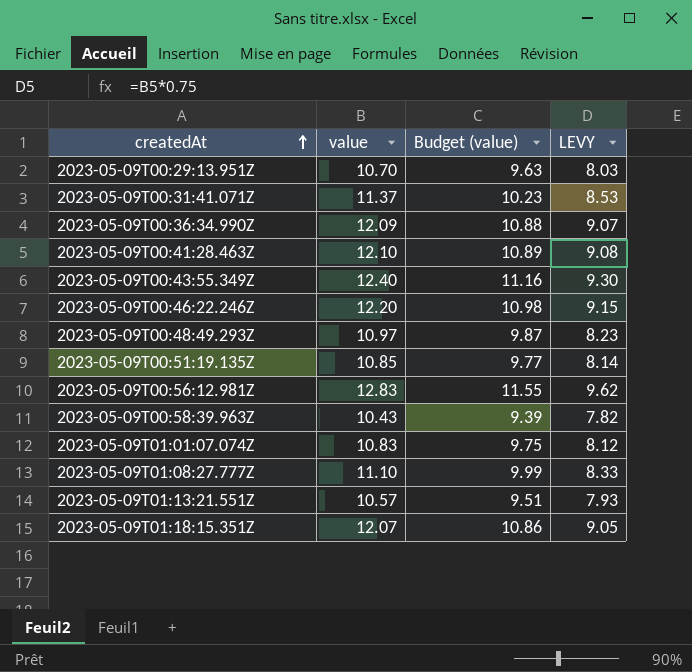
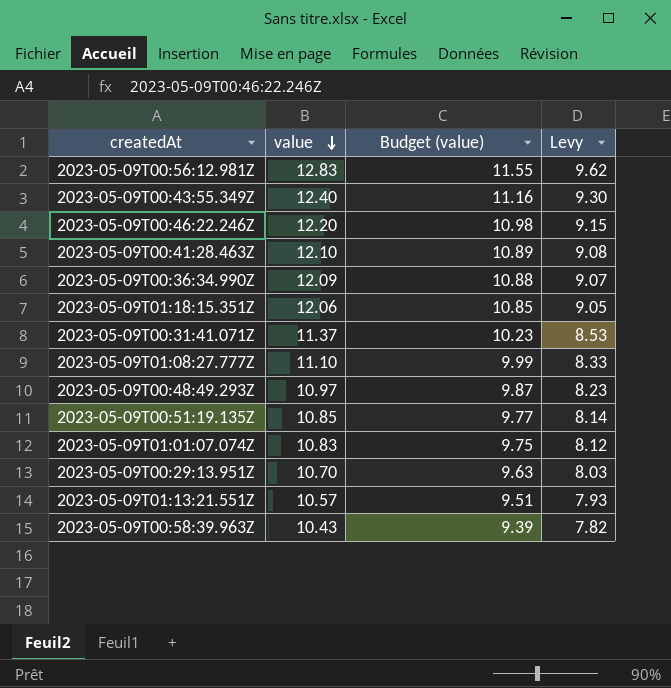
row order: createdAt ascending -> value descending
column name: LEVY -> Levy
2023-05-09T01:18:15.351Z | value: 12.07 -> 12.06
2023-05-09T01:18:15.351Z | Budget (value): 10.86 -> 10.85

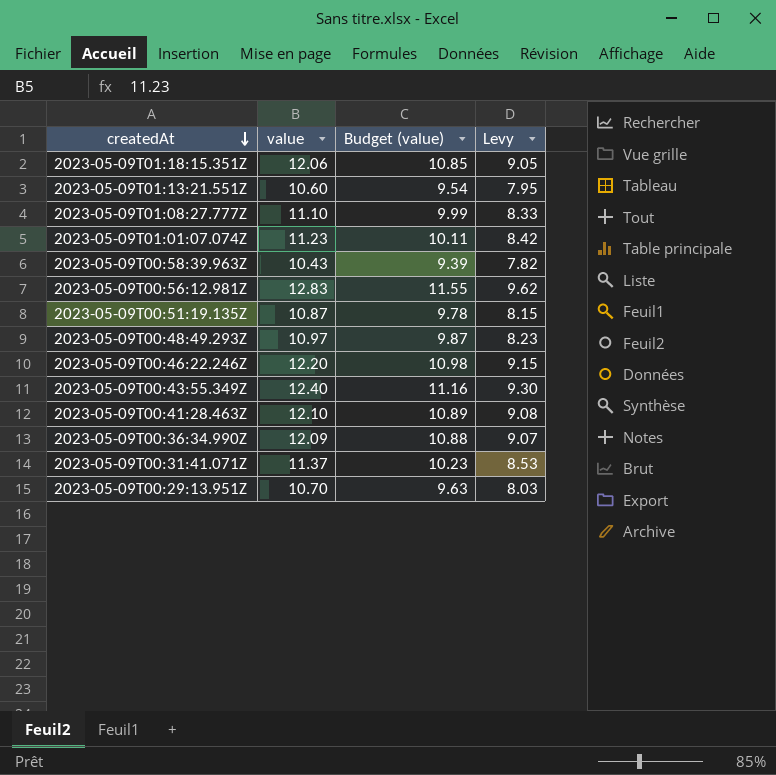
row order: value descending -> createdAt descending
2023-05-09T01:13:21.551Z | value: 10.57 -> 10.60
2023-05-09T01:13:21.551Z | Budget (value): 9.51 -> 9.54
2023-05-09T01:13:21.551Z | Levy: 7.93 -> 7.95
2023-05-09T01:01:07.074Z | value: 10.83 -> 11.23
2023-05-09T01:01:07.074Z | Budget (value): 9.75 -> 10.11
2023-05-09T01:01:07.074Z | Levy: 8.12 -> 8.42
2023-05-09T00:51:19.135Z | value: 10.85 -> 10.87
2023-05-09T00:51:19.135Z | Budget (value): 9.77 -> 9.78
2023-05-09T00:51:19.135Z | Levy: 8.14 -> 8.15

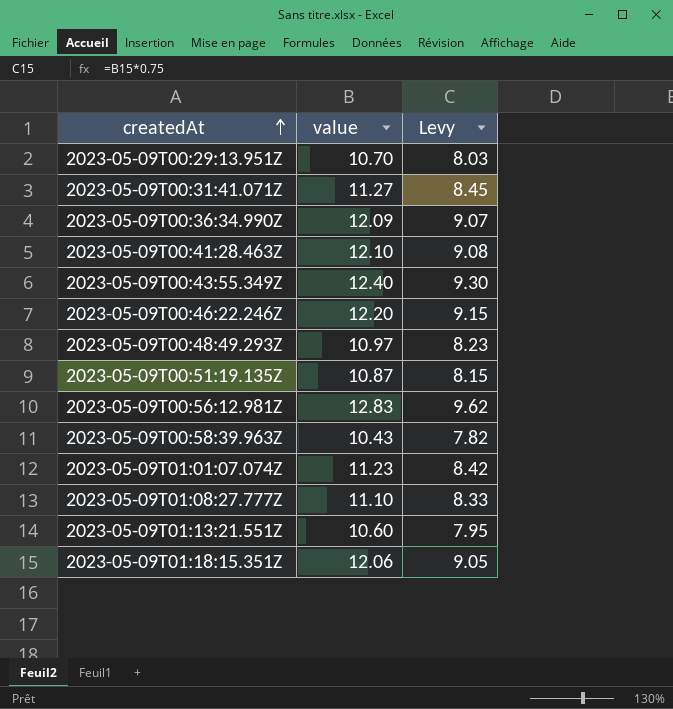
row order: createdAt descending -> createdAt ascending
column Budget (value) | formula: [value] * 0.9 -> none
2023-05-09T00:31:41.071Z | value: 11.37 -> 11.27
2023-05-09T00:31:41.071Z | Levy: 8.53 -> 8.45

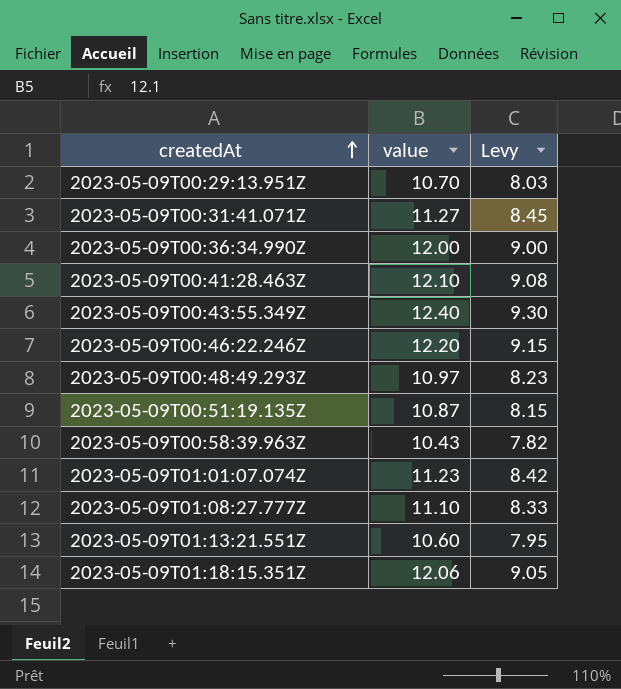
row 2023-05-09T00:56:12.981Z: 12.83 | 9.62 -> none
2023-05-09T00:36:34.990Z | value: 12.09 -> 12.00
2023-05-09T00:36:34.990Z | Levy: 9.07 -> 9.00

